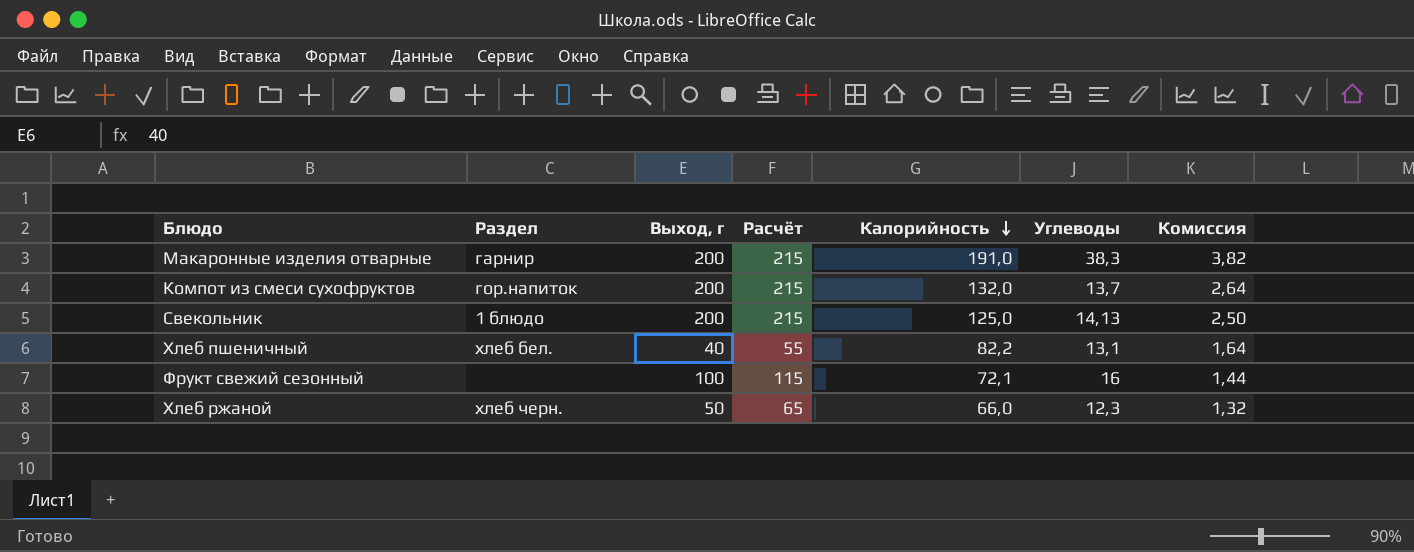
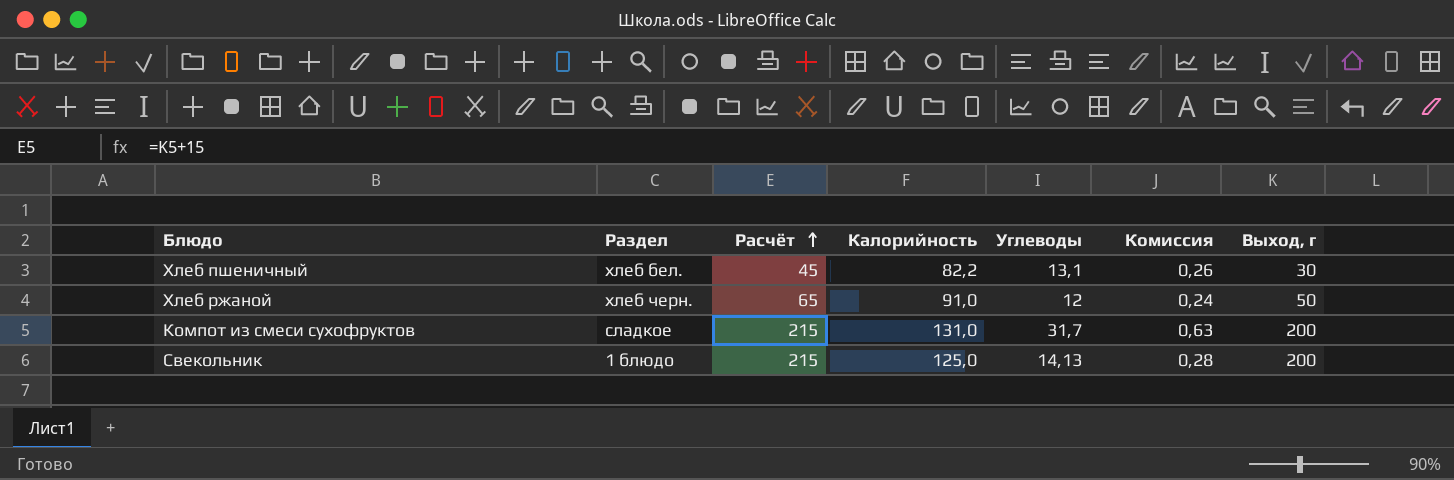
row order: Калорийность descending -> Расчёт ascending
column Комиссия | formula: [Калорийность] * 0,02 -> [Углеводы] * 0,02
column Выход, г | position: 3 -> 7
row Макаронные изделия отварные: гарнир | 200 | 215 | 191,0 | 38,3 | 3,82 -> none
row Фрукт свежий сезонный: none | 100 | 115 | 72,1 | 16 | 1,44 -> none
Хлеб пшеничный | Расчёт: 55 -> 45
Хлеб пшеничный | Выход, г: 40 -> 30
Хлеб ржаной | Калорийность: 66,0 -> 91,0
Хлеб ржаной | Углеводы: 12,3 -> 12
Компот из смеси сухофруктов | Раздел: гор.напиток -> сладкое
Компот из смеси сухофруктов | Калорийность: 132,0 -> 131,0
Компот из смеси сухофруктов | Углеводы: 13,7 -> 31,7

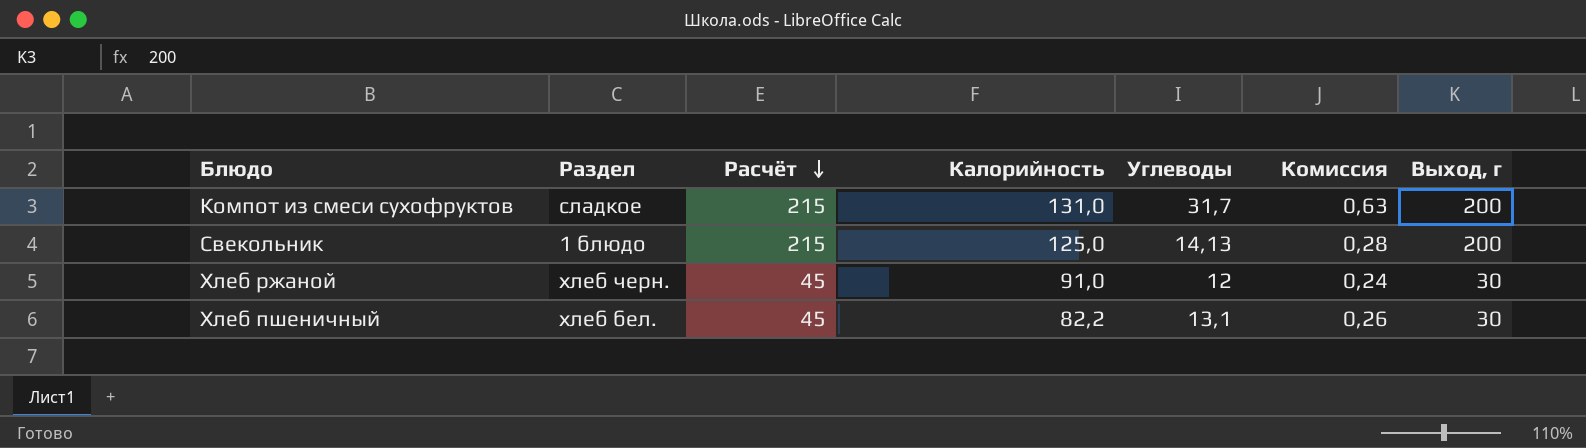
row order: Расчёт ascending -> Расчёт descending
Хлеб ржаной | Расчёт: 65 -> 45
Хлеб ржаной | Выход, г: 50 -> 30

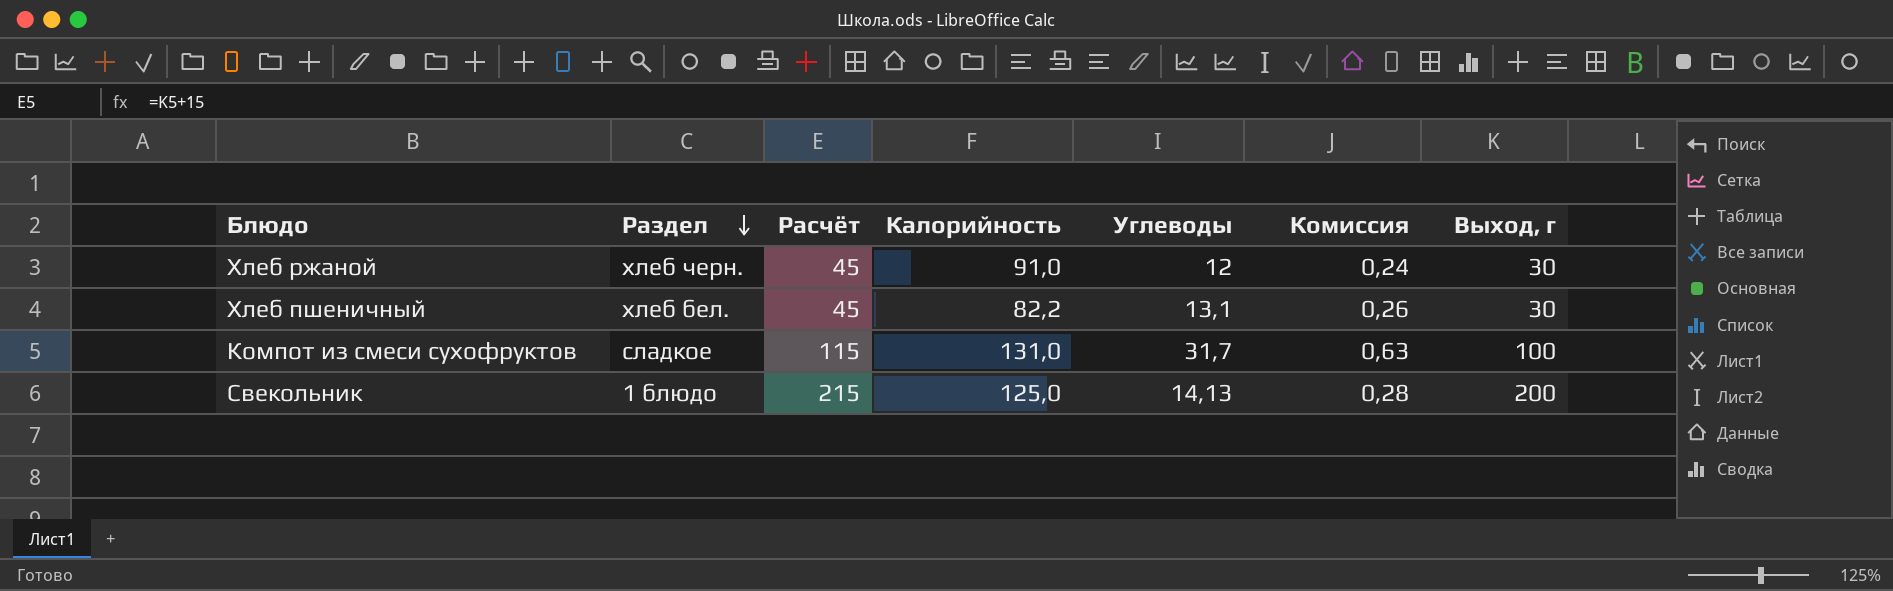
row order: Расчёт descending -> Раздел descending
Компот из смеси сухофруктов | Расчёт: 215 -> 115
Компот из смеси сухофруктов | Выход, г: 200 -> 100

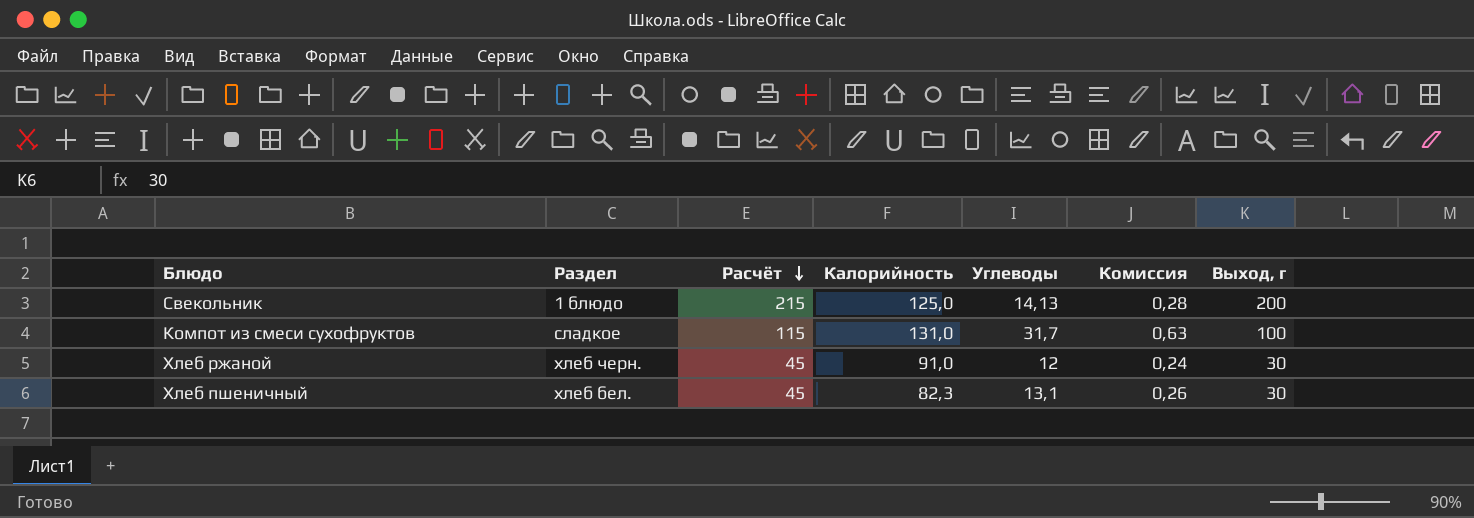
row order: Раздел descending -> Расчёт descending
Хлеб пшеничный | Калорийность: 82,2 -> 82,3

